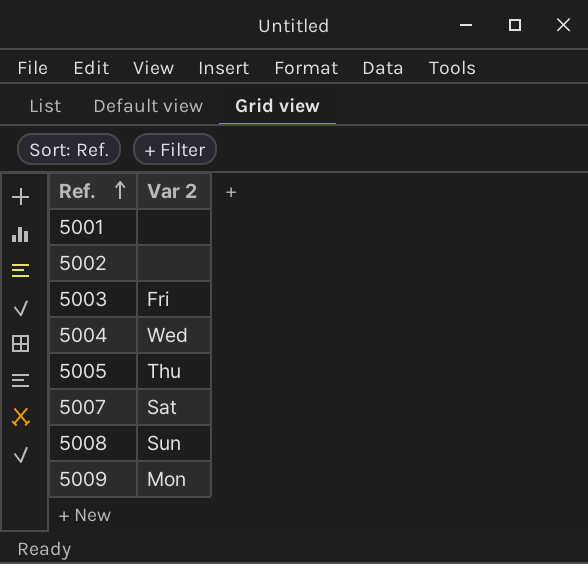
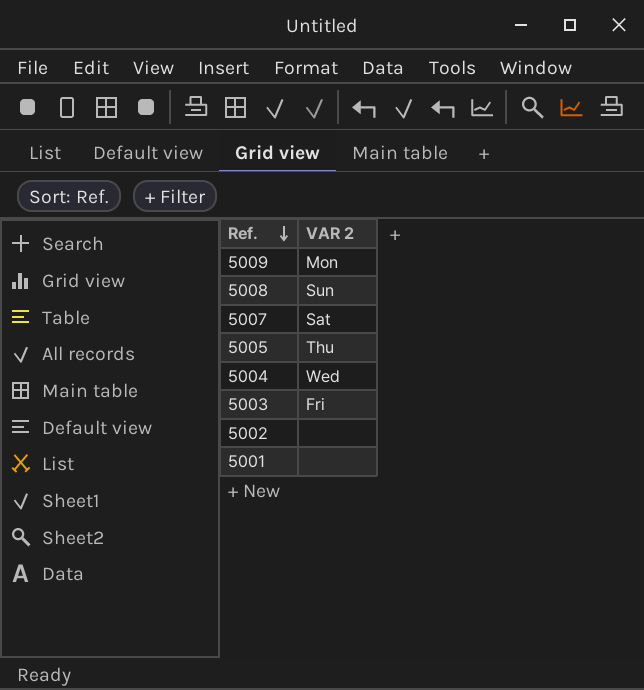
row order: Ref. ascending -> Ref. descending
column name: Var 2 -> VAR 2

